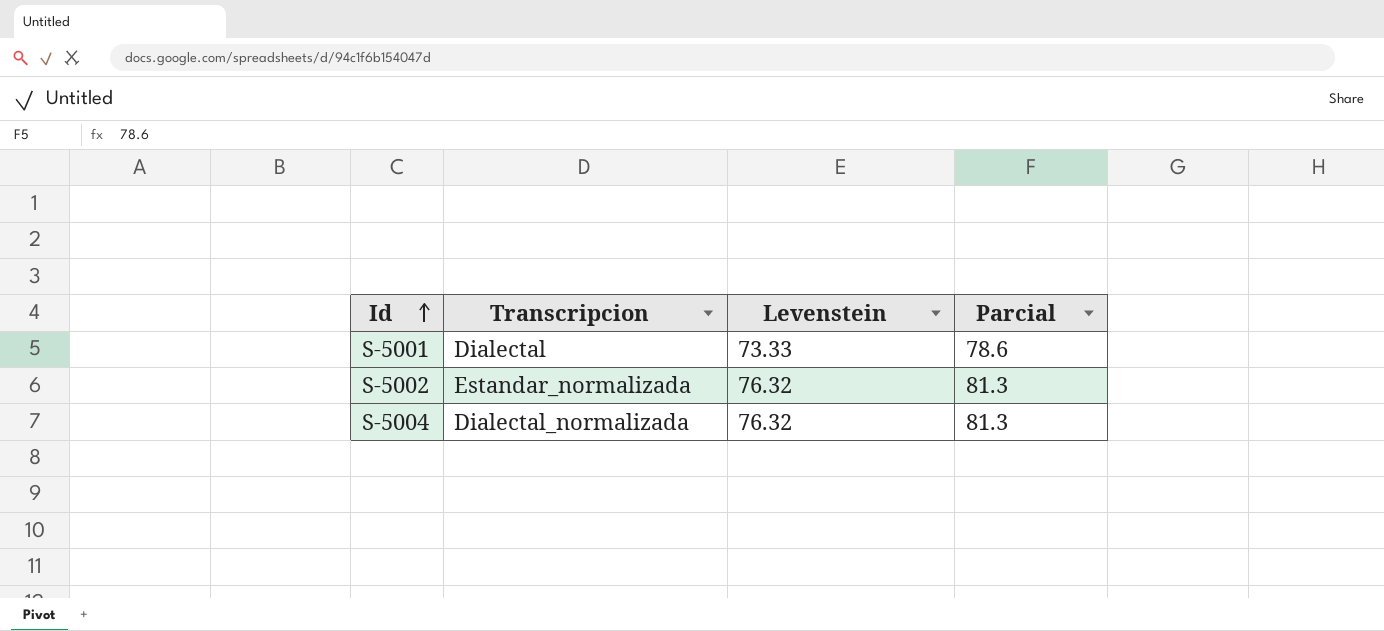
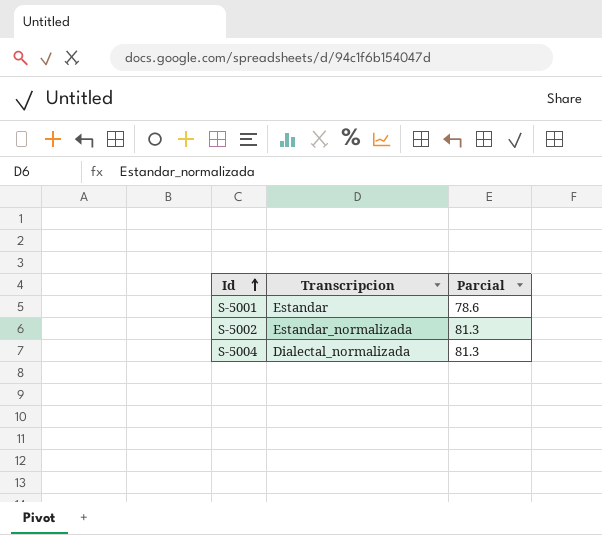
column Levenstein | position: 3 -> none
S-5001 | Transcripcion: Dialectal -> Estandar

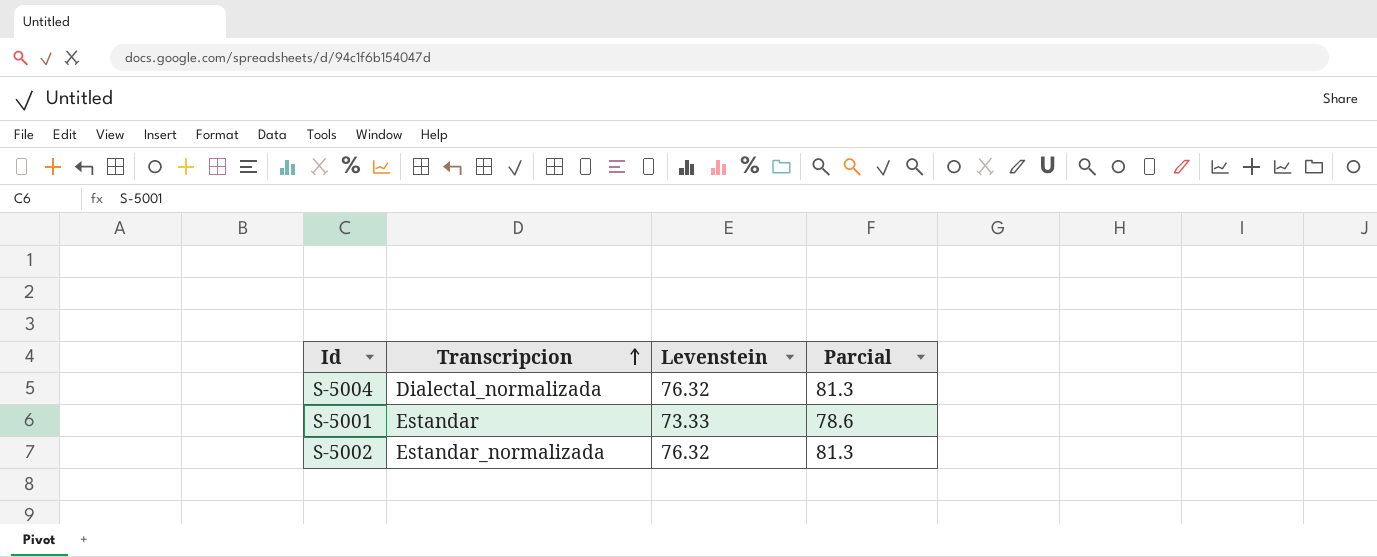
row order: Id ascending -> Transcripcion ascending
column Levenstein | position: none -> 3

